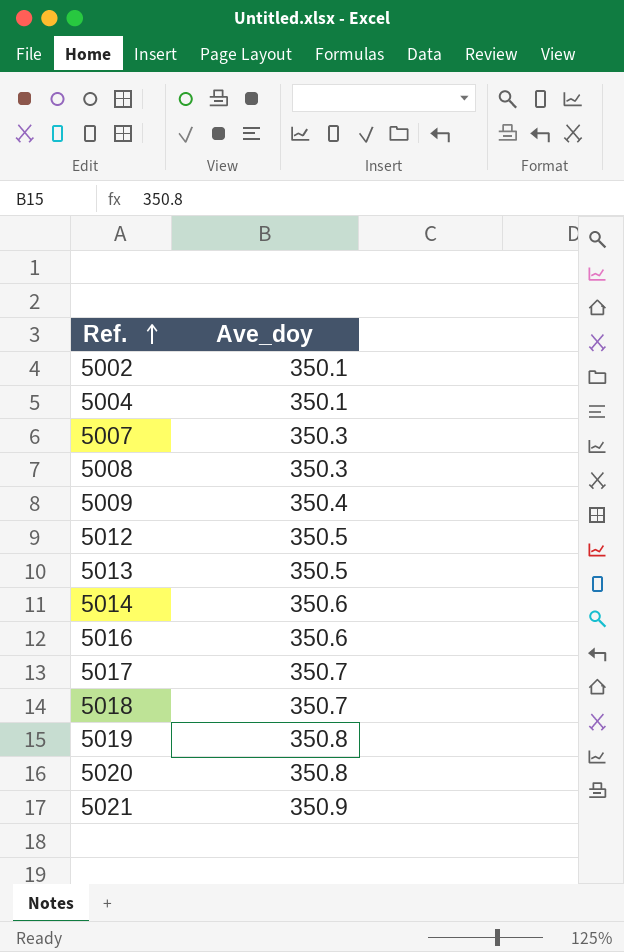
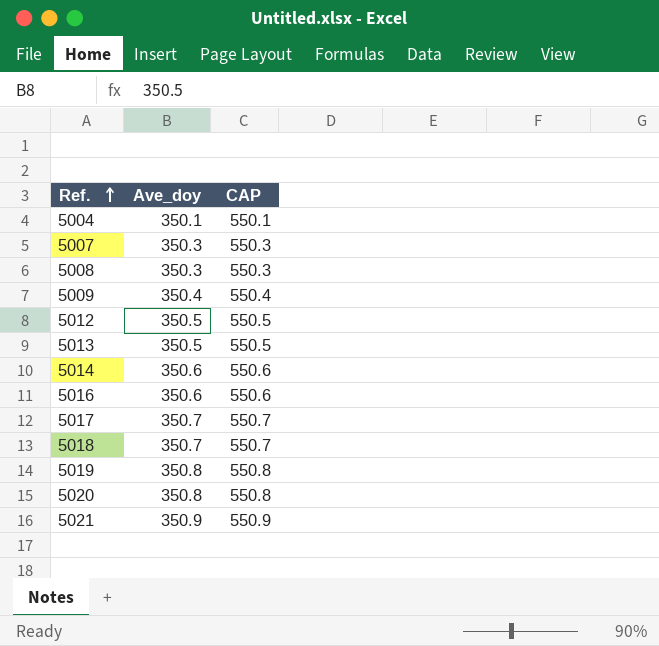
column CAP | formula: none -> [Ave_doy] + 200
row 5002: 350.1 -> none

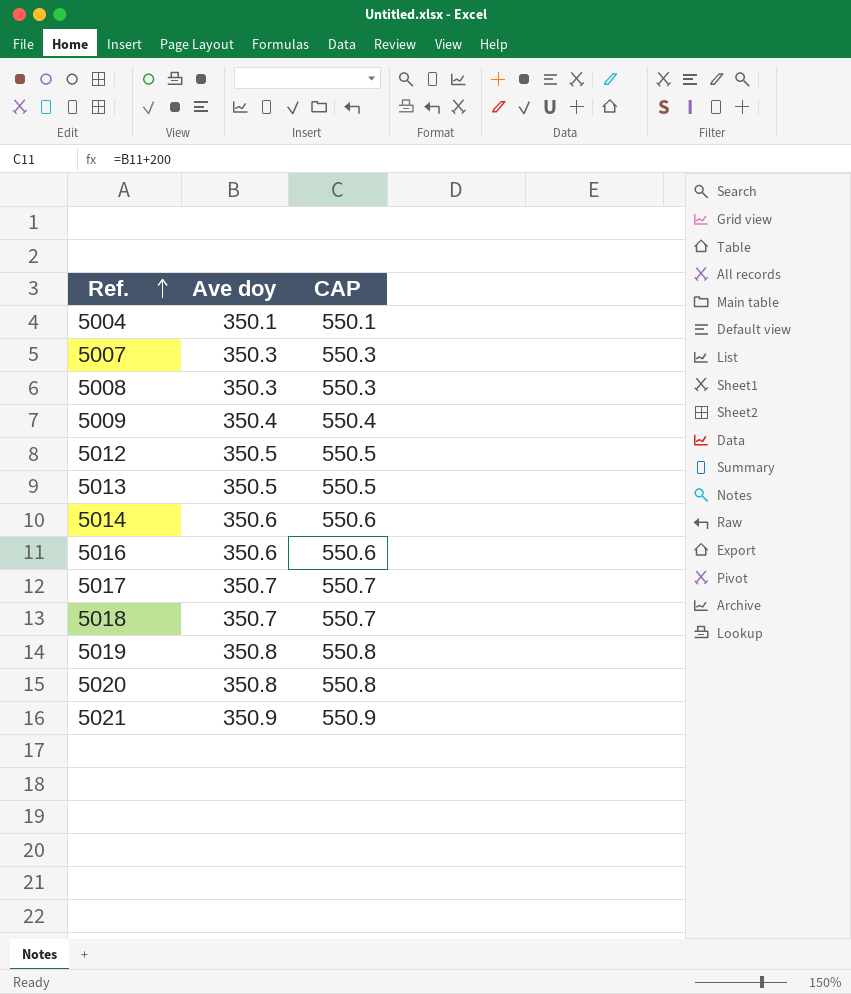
column name: Ave_doy -> Ave doy

